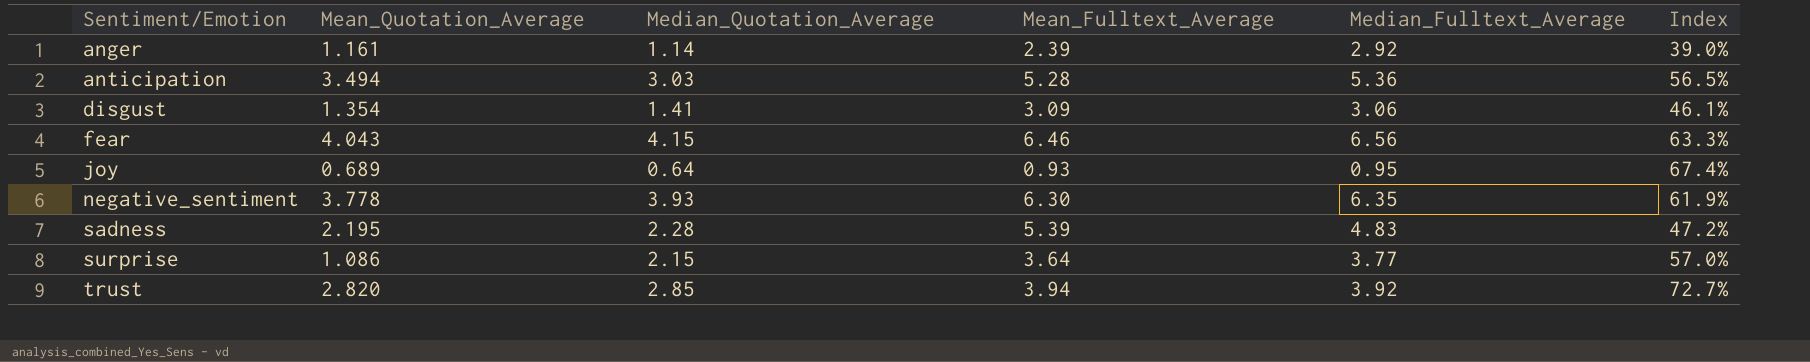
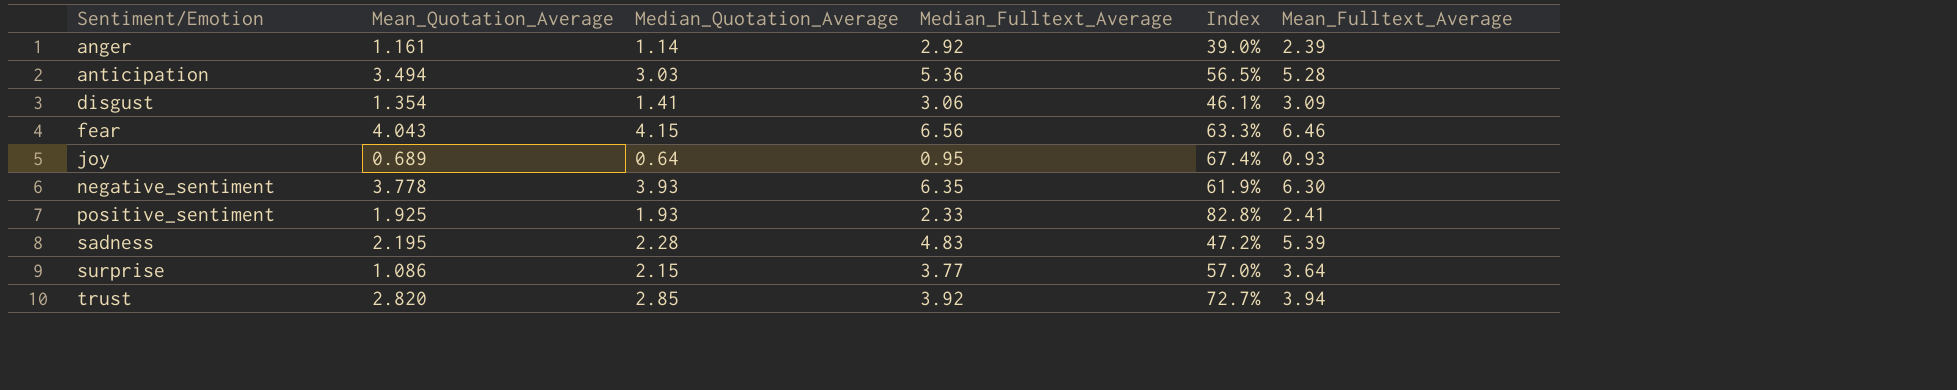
column Mean_Fulltext_Average | position: 4 -> 6
row positive_sentiment: none -> 1.925 | 1.93 | 2.33 | 82.8% | 2.41

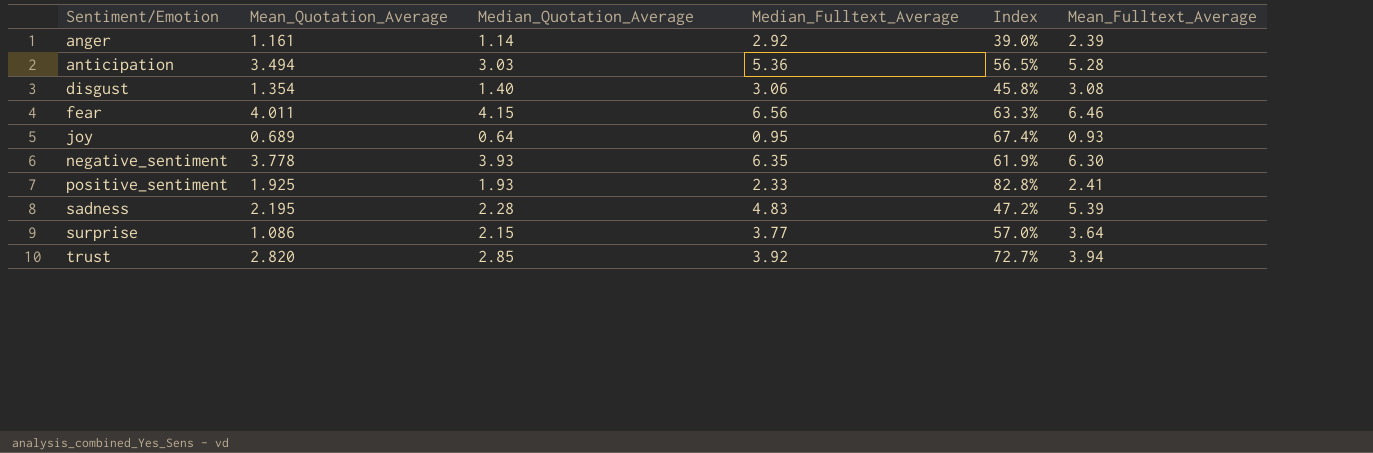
disgust | Median_Quotation_Average: 1.41 -> 1.40
disgust | Index: 46.1% -> 45.8%
disgust | Mean_Fulltext_Average: 3.09 -> 3.08
fear | Mean_Quotation_Average: 4.043 -> 4.011

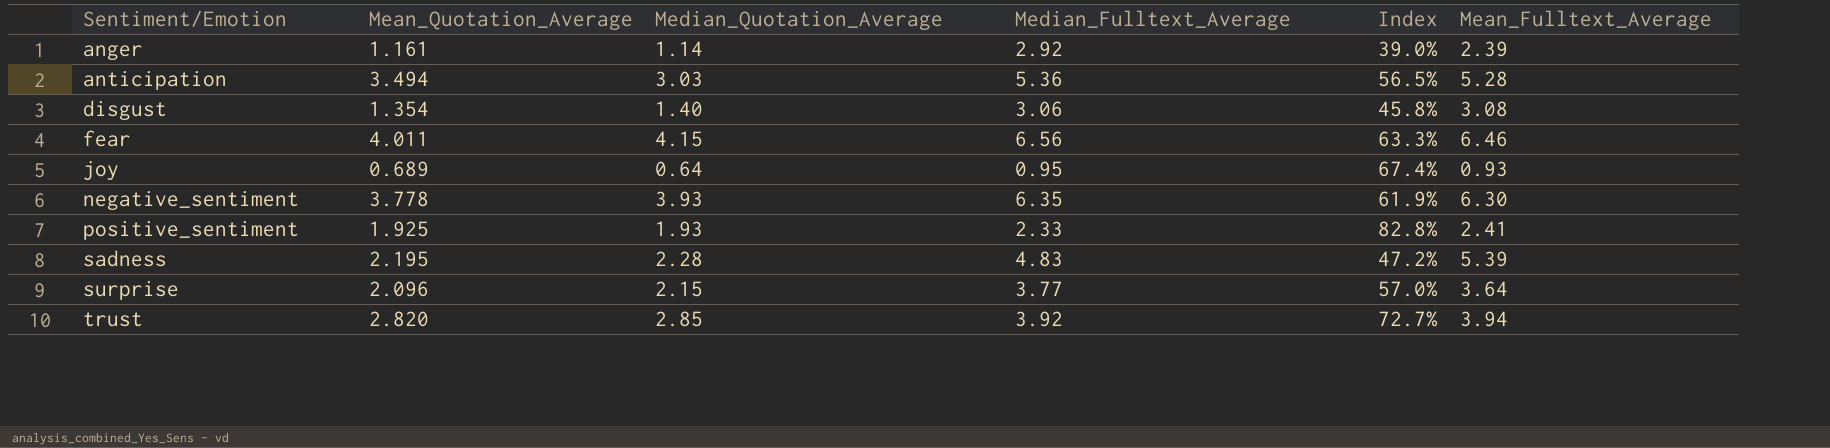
surprise | Mean_Quotation_Average: 1.086 -> 2.096

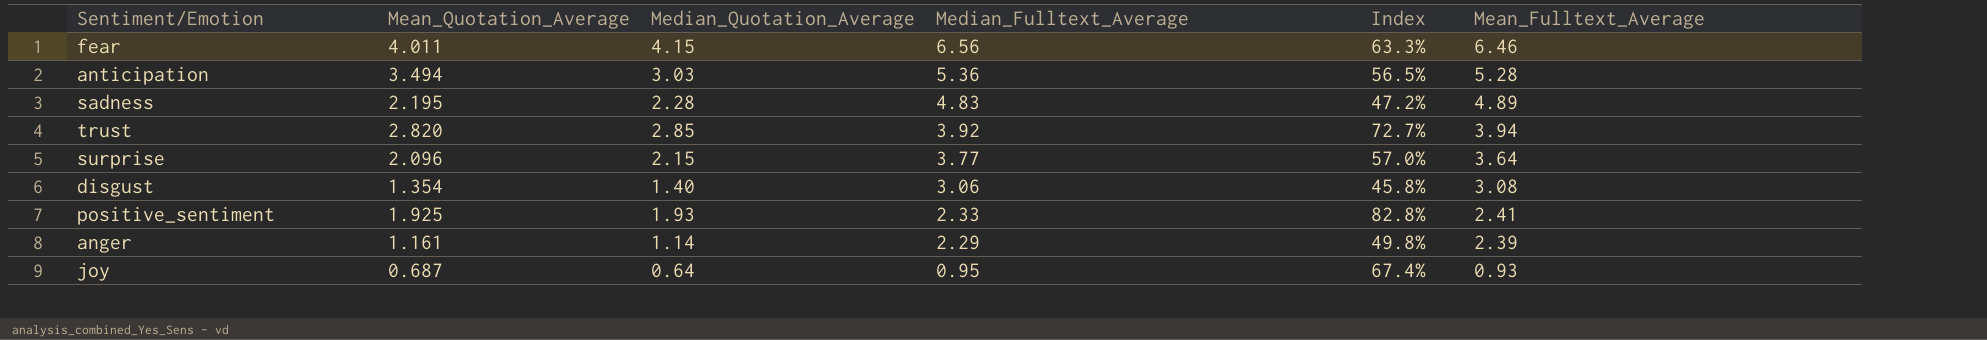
row order: Sentiment/Emotion ascending -> Median_Fulltext_Average descending
row negative_sentiment: 3.778 | 3.93 | 6.35 | 61.9% | 6.30 -> none
sadness | Mean_Fulltext_Average: 5.39 -> 4.89
anger | Median_Fulltext_Average: 2.92 -> 2.29
anger | Index: 39.0% -> 49.8%
joy | Mean_Quotation_Average: 0.689 -> 0.687

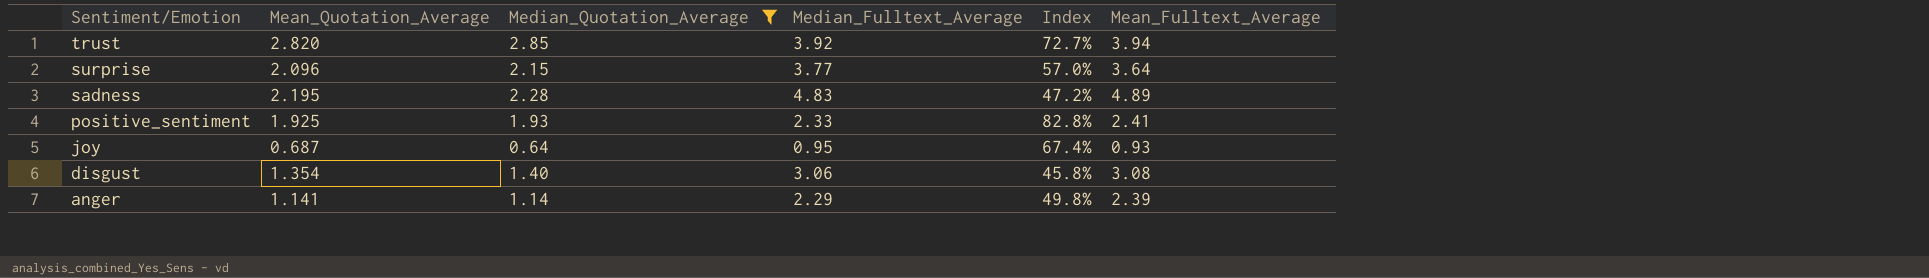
filter: none -> Median_Quotation_Average <= 2.85
row order: Median_Fulltext_Average descending -> Sentiment/Emotion descending
anger | Mean_Quotation_Average: 1.161 -> 1.141

